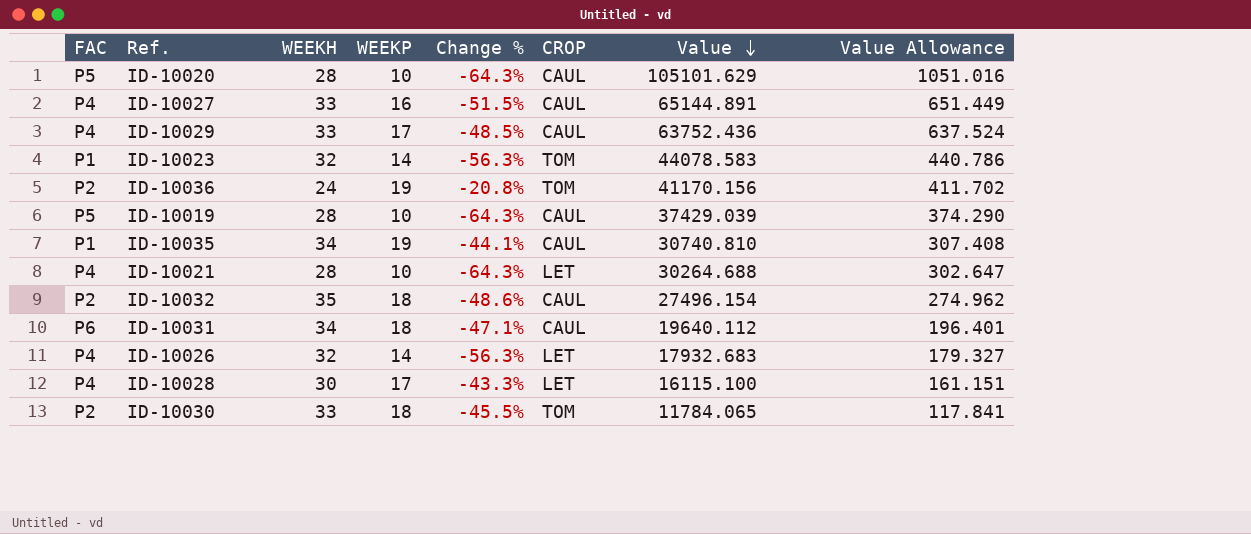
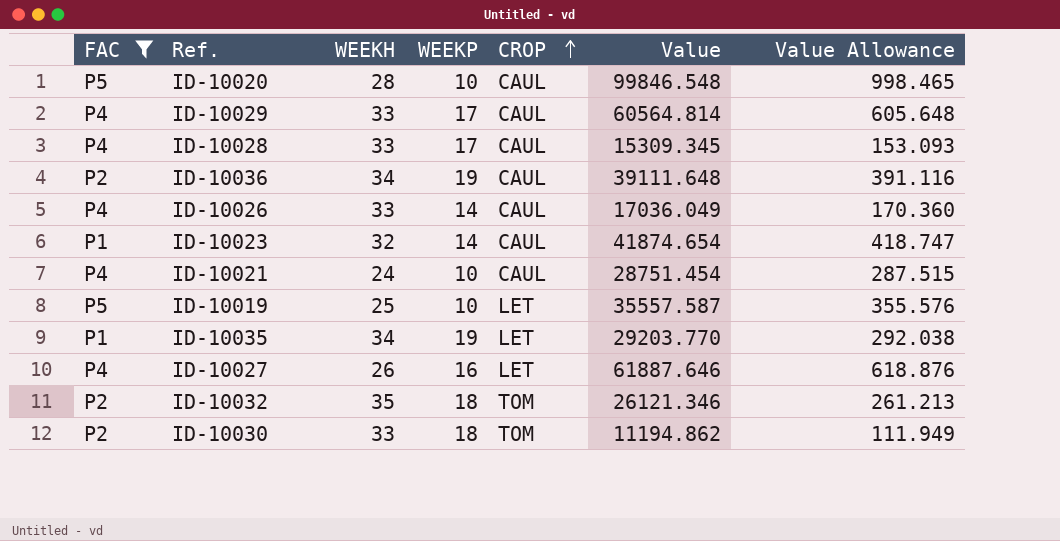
filter: none -> FAC != P6
row order: Value descending -> CROP ascending
column Change % | formula: ([WEEKP] - [WEEKH]) / [WEEKH] -> none
ID-10020 | Value: 105101.629 -> 99846.548
ID-10020 | Value Allowance: 1051.016 -> 998.465
ID-10029 | Value: 63752.436 -> 60564.814
ID-10029 | Value Allowance: 637.524 -> 605.648
ID-10028 | WEEKH: 30 -> 33
ID-10028 | CROP: LET -> CAUL
ID-10028 | Value: 16115.100 -> 15309.345
ID-10028 | Value Allowance: 161.151 -> 153.093
ID-10036 | WEEKH: 24 -> 34
ID-10036 | CROP: TOM -> CAUL
ID-10036 | Value: 41170.156 -> 39111.648
ID-10036 | Value Allowance: 411.702 -> 391.116
ID-10026 | WEEKH: 32 -> 33
ID-10026 | CROP: LET -> CAUL
ID-10026 | Value: 17932.683 -> 17036.049
ID-10026 | Value Allowance: 179.327 -> 170.360
ID-10023 | CROP: TOM -> CAUL
ID-10023 | Value: 44078.583 -> 41874.654
ID-10023 | Value Allowance: 440.786 -> 418.747
ID-10021 | WEEKH: 28 -> 24
ID-10021 | CROP: LET -> CAUL
ID-10021 | Value: 30264.688 -> 28751.454
ID-10021 | Value Allowance: 302.647 -> 287.515
ID-10019 | WEEKH: 28 -> 25
ID-10019 | CROP: CAUL -> LET
ID-10019 | Value: 37429.039 -> 35557.587
ID-10019 | Value Allowance: 374.290 -> 355.576
ID-10035 | CROP: CAUL -> LET
ID-10035 | Value: 30740.810 -> 29203.770
ID-10035 | Value Allowance: 307.408 -> 292.038
ID-10027 | WEEKH: 33 -> 26
ID-10027 | CROP: CAUL -> LET
ID-10027 | Value: 65144.891 -> 61887.646
ID-10027 | Value Allowance: 651.449 -> 618.876
ID-10032 | CROP: CAUL -> TOM
ID-10032 | Value: 27496.154 -> 26121.346
ID-10032 | Value Allowance: 274.962 -> 261.213
ID-10030 | Value: 11784.065 -> 11194.862
ID-10030 | Value Allowance: 117.841 -> 111.949

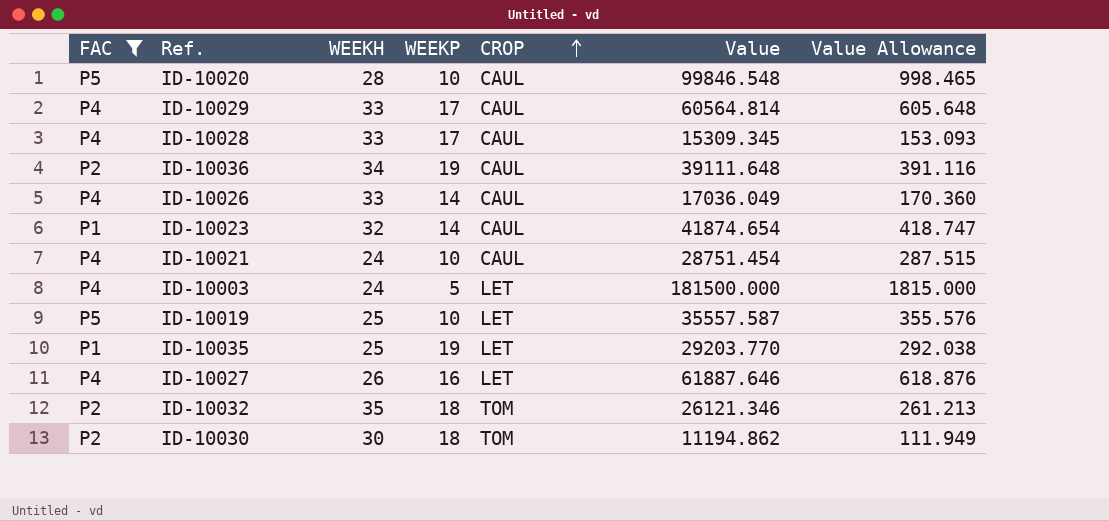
row ID-10003: none -> P4 | 24 | 5 | LET | 181500.000 | 1815.000
ID-10035 | WEEKH: 34 -> 25
ID-10030 | WEEKH: 33 -> 30

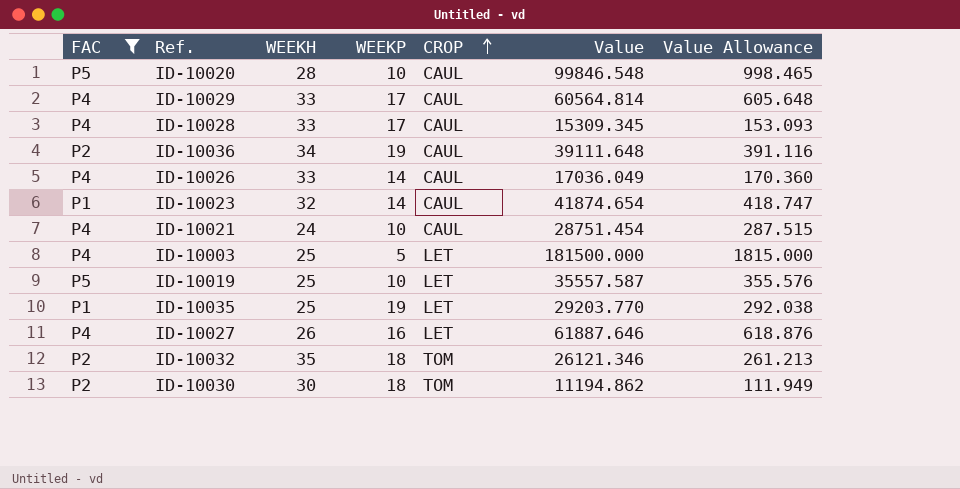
ID-10003 | WEEKH: 24 -> 25

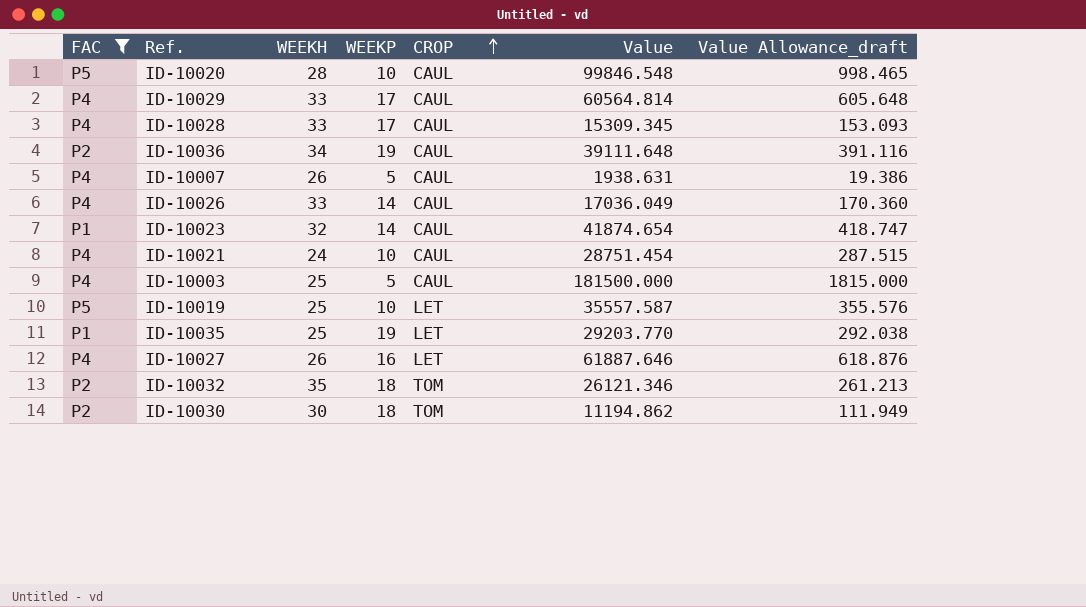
column name: Value Allowance -> Value Allowance_draft
row ID-10007: none -> P4 | 26 | 5 | CAUL | 1938.631 | 19.386
ID-10003 | CROP: LET -> CAUL

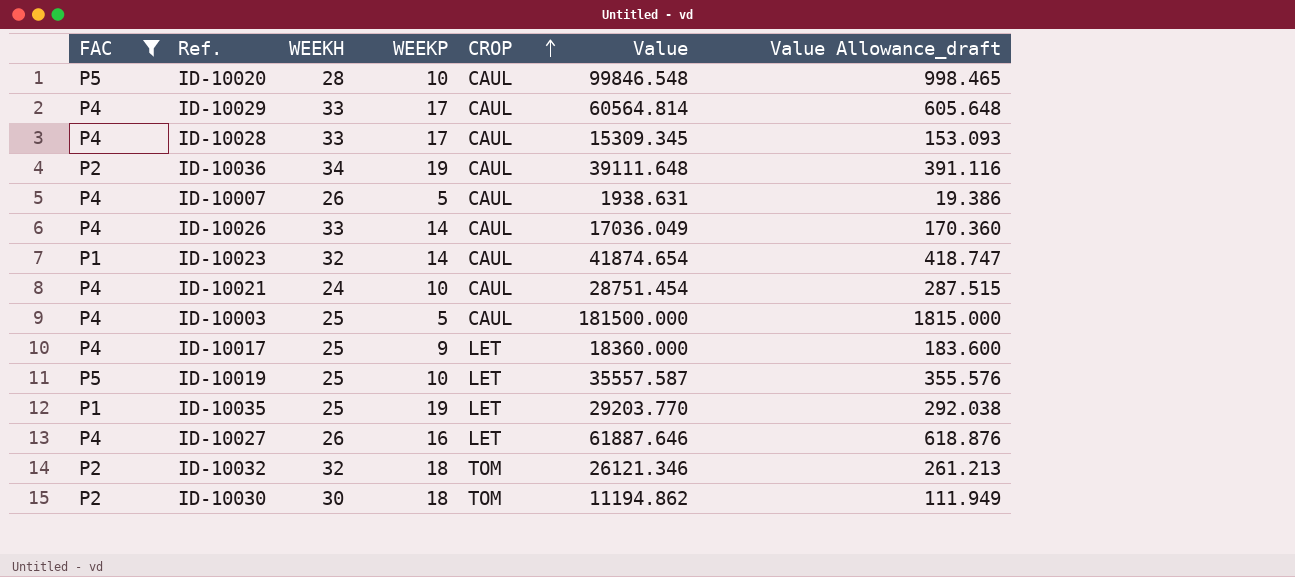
row ID-10017: none -> P4 | 25 | 9 | LET | 18360.000 | 183.600
ID-10032 | WEEKH: 35 -> 32

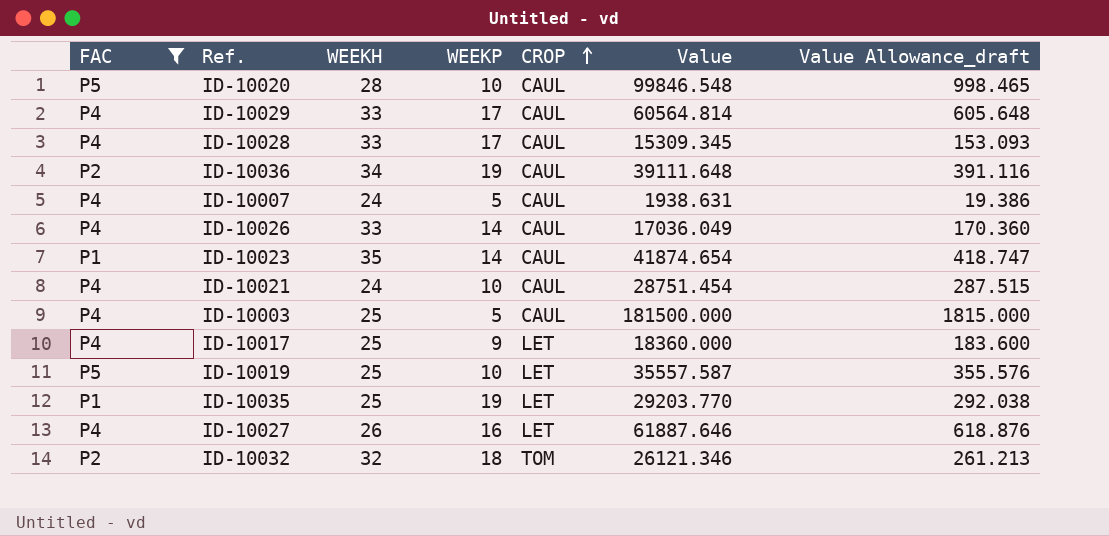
row ID-10030: P2 | 30 | 18 | TOM | 11194.862 | 111.949 -> none
ID-10007 | WEEKH: 26 -> 24
ID-10023 | WEEKH: 32 -> 35

